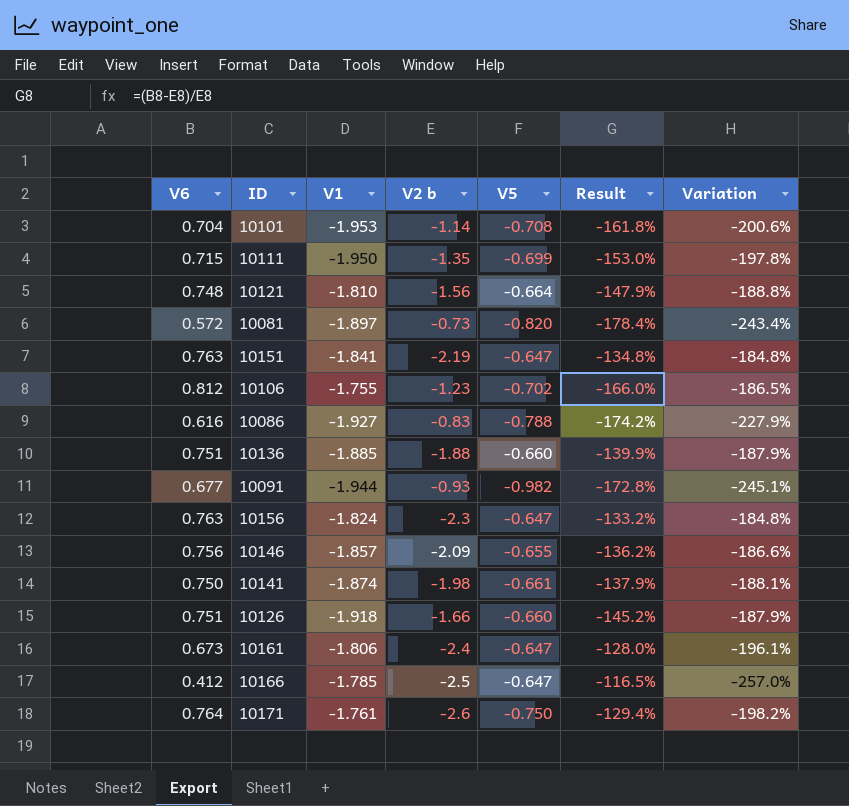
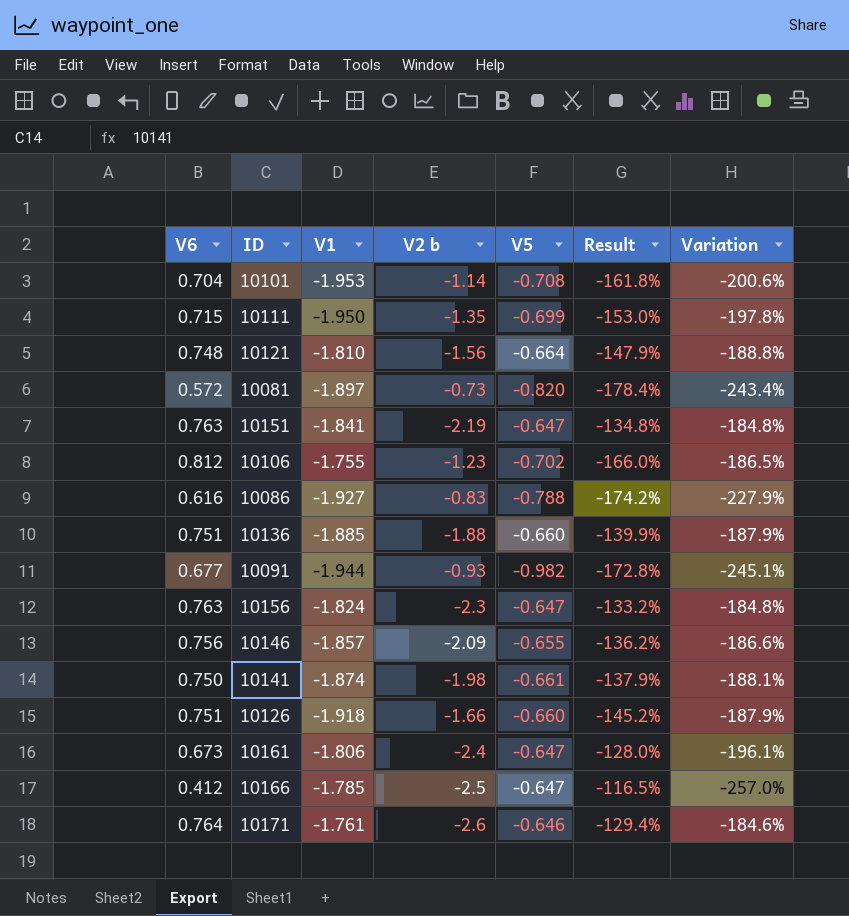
10171 | V5: -0.750 -> -0.646
10171 | Variation: -198.2% -> -184.6%

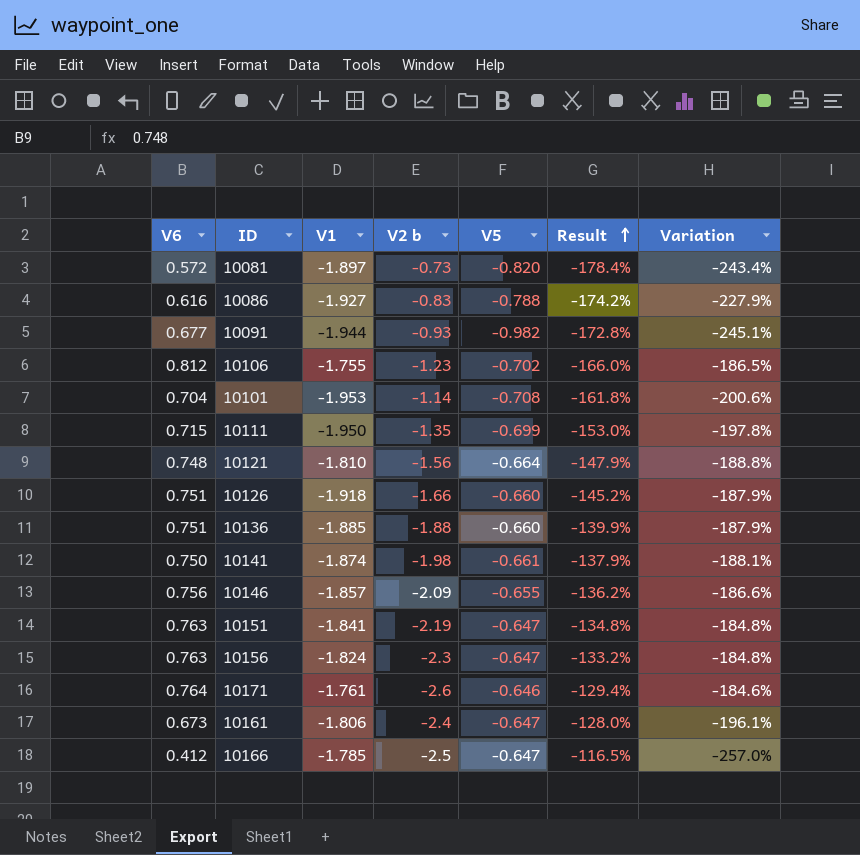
row order: none -> Result ascending

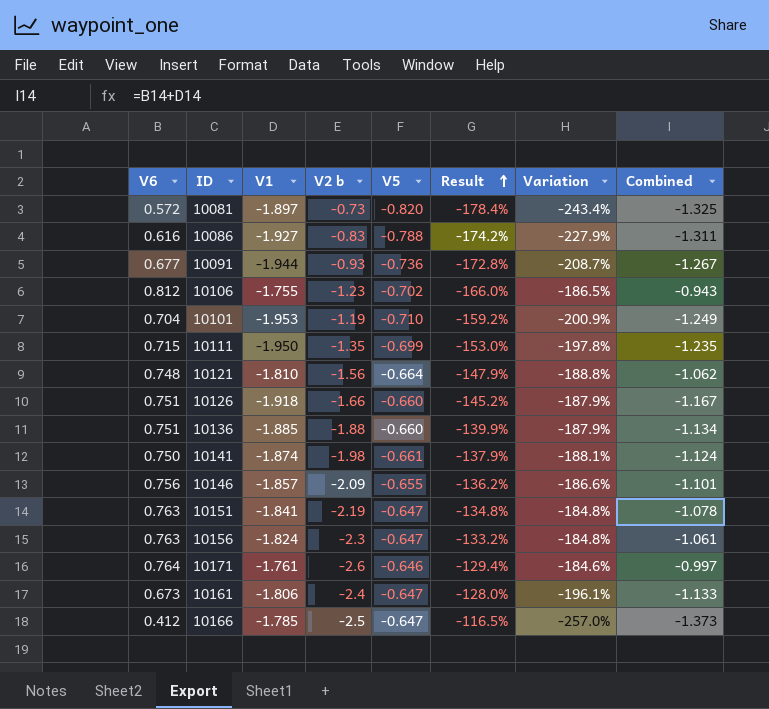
column Combined | formula: none -> [V6] + [V1]
10091 | V5: -0.982 -> -0.736
10091 | Variation: -245.1% -> -208.7%
10101 | V2 b: -1.14 -> -1.19
10101 | V5: -0.708 -> -0.710
10101 | Result: -161.8% -> -159.2%
10101 | Variation: -200.6% -> -200.9%

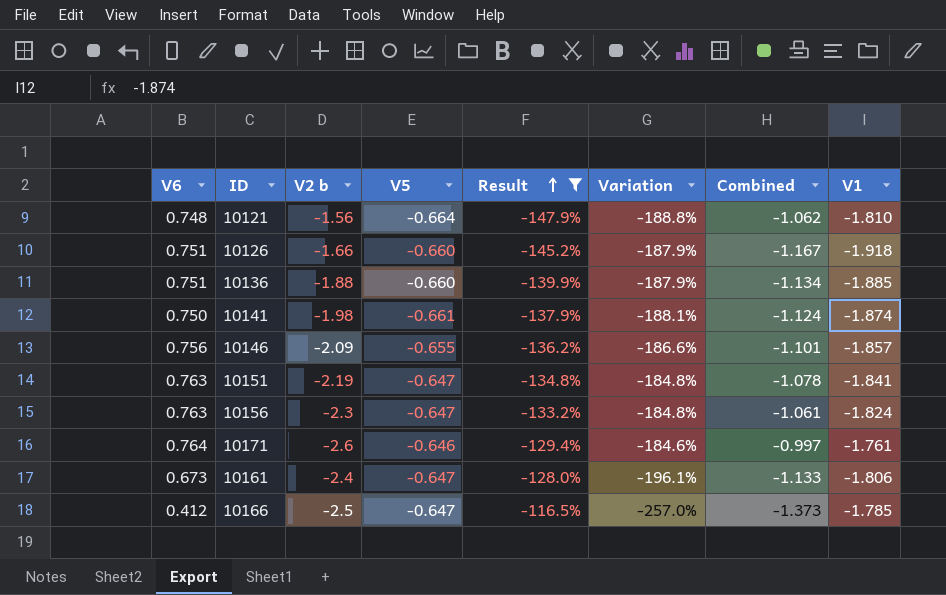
filter: none -> Result >= -147.9%
column V1 | position: 3 -> 8

